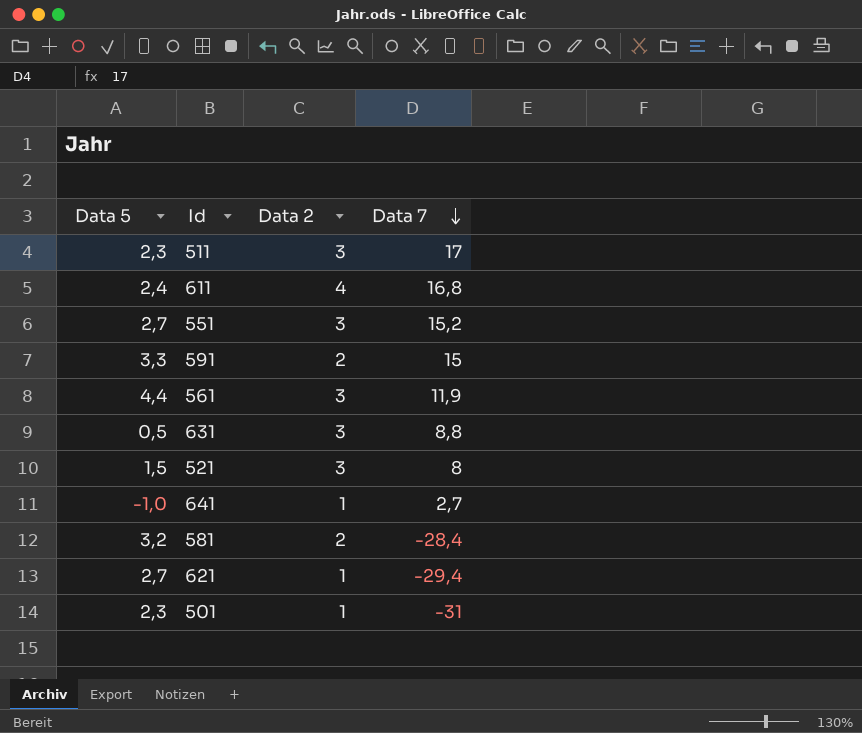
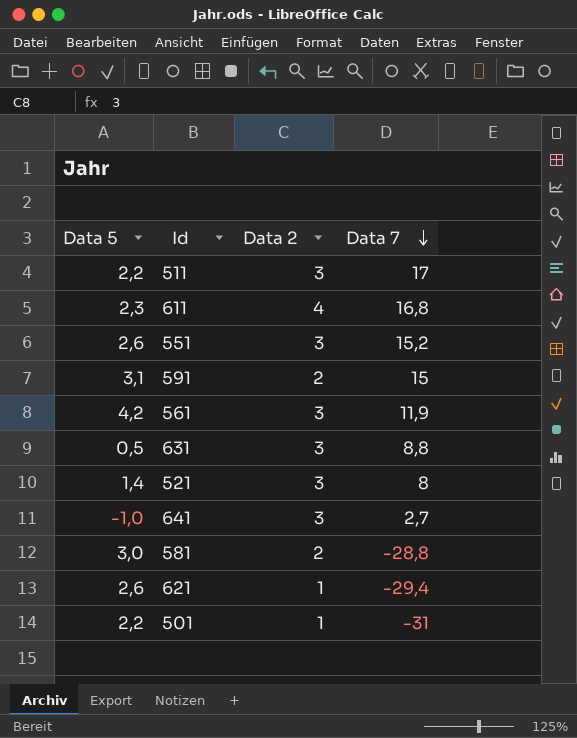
511 | Data 5: 2,3 -> 2,2
611 | Data 5: 2,4 -> 2,3
551 | Data 5: 2,7 -> 2,6
591 | Data 5: 3,3 -> 3,1
561 | Data 5: 4,4 -> 4,2
521 | Data 5: 1,5 -> 1,4
641 | Data 2: 1 -> 3
581 | Data 5: 3,2 -> 3,0
581 | Data 7: -28,4 -> -28,8
621 | Data 5: 2,7 -> 2,6
501 | Data 5: 2,3 -> 2,2

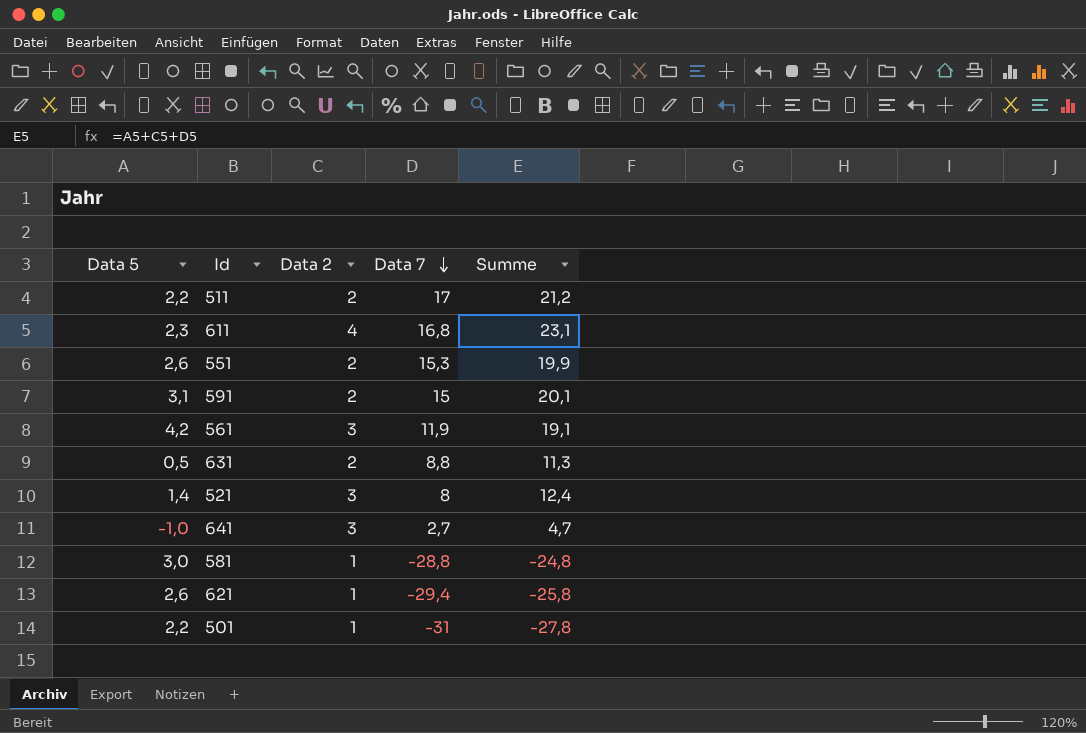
column Summe | formula: none -> [Data 5] + [Data 2] + [Data 7]
511 | Data 2: 3 -> 2
551 | Data 2: 3 -> 2
551 | Data 7: 15,2 -> 15,3
631 | Data 2: 3 -> 2
581 | Data 2: 2 -> 1

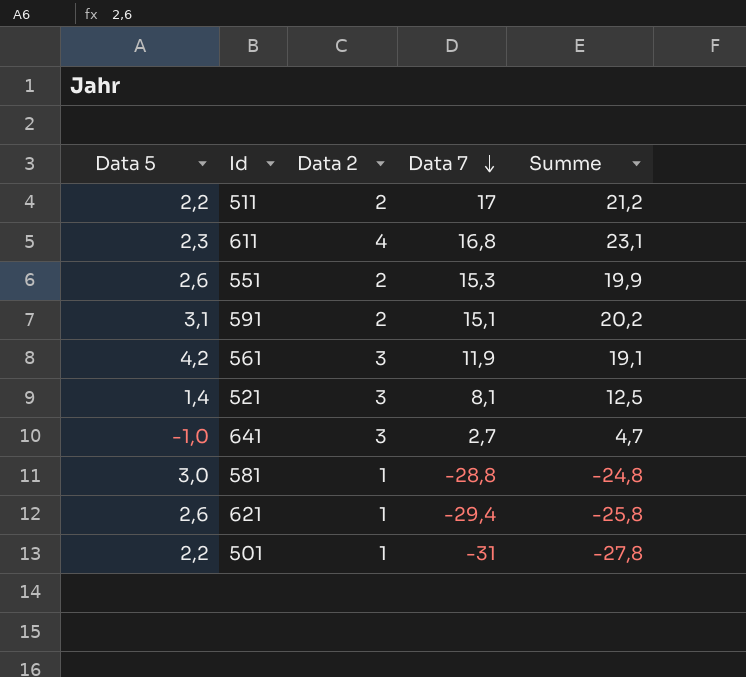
row 631: 0,5 | 2 | 8,8 | 11,3 -> none
591 | Data 7: 15 -> 15,1
591 | Summe: 20,1 -> 20,2
521 | Data 7: 8 -> 8,1
521 | Summe: 12,4 -> 12,5

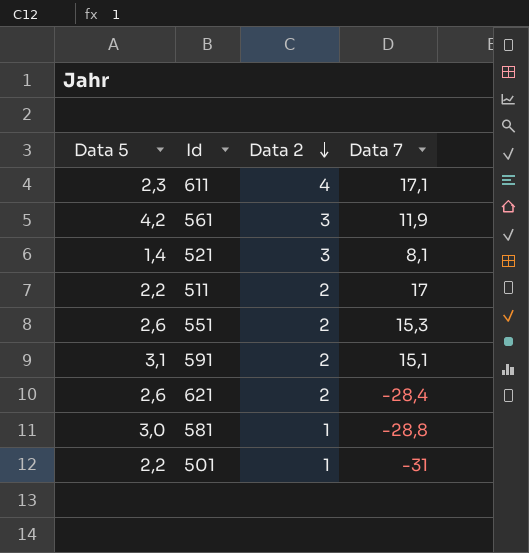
row order: Data 7 descending -> Data 2 descending
column Summe | formula: [Data 5] + [Data 2] + [Data 7] -> none
row 641: -1,0 | 3 | 2,7 | 4,7 -> none
611 | Data 7: 16,8 -> 17,1
621 | Data 2: 1 -> 2
621 | Data 7: -29,4 -> -28,4

